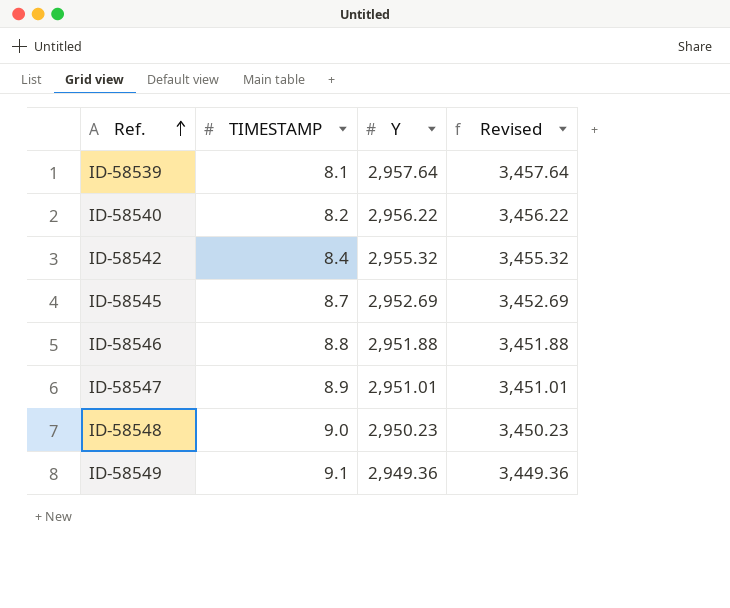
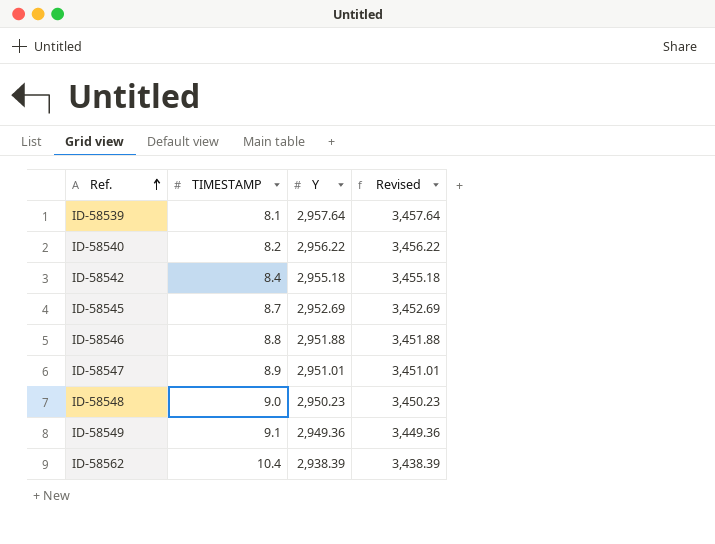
ID-58542 | Y: 2,955.32 -> 2,955.18
ID-58542 | Revised: 3,455.32 -> 3,455.18
row ID-58562: none -> 10.4 | 2,938.39 | 3,438.39

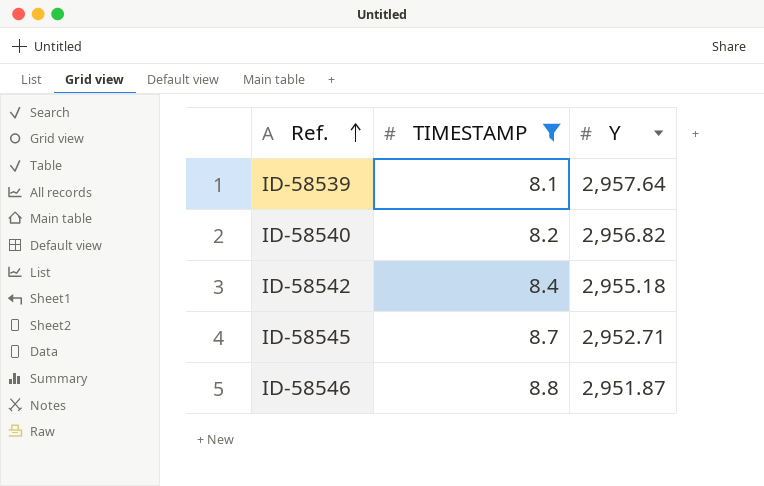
filter: none -> TIMESTAMP <= 8.8
column Revised | formula: [Y] + 500 -> none
ID-58540 | Y: 2,956.22 -> 2,956.82
ID-58545 | Y: 2,952.69 -> 2,952.71
ID-58546 | Y: 2,951.88 -> 2,951.87

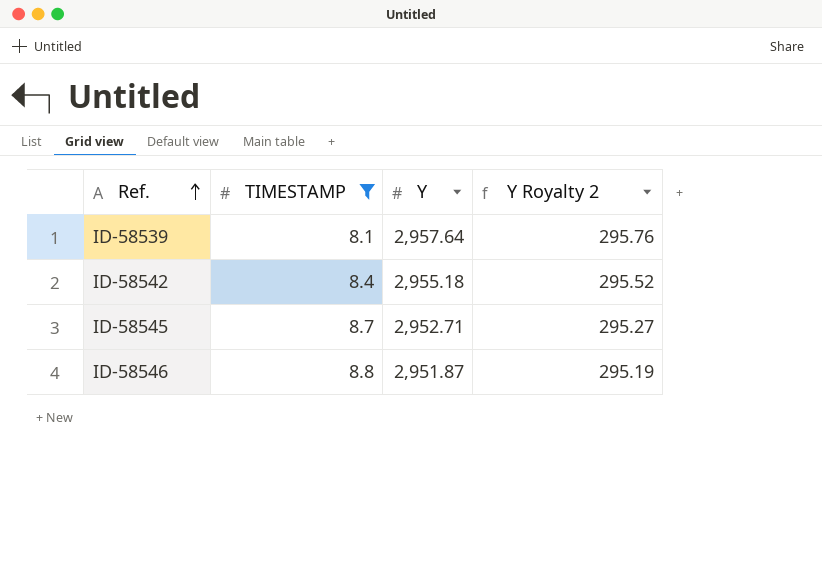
column Y Royalty 2 | formula: none -> [Y] * 0.1
row ID-58540: 8.2 | 2,956.82 -> none

